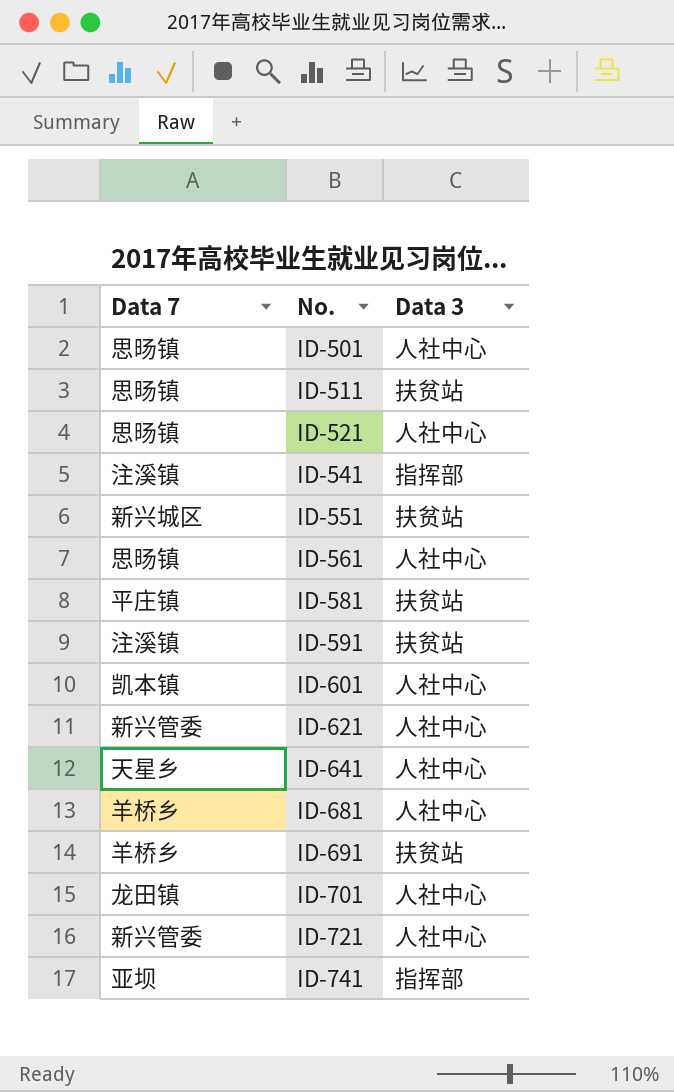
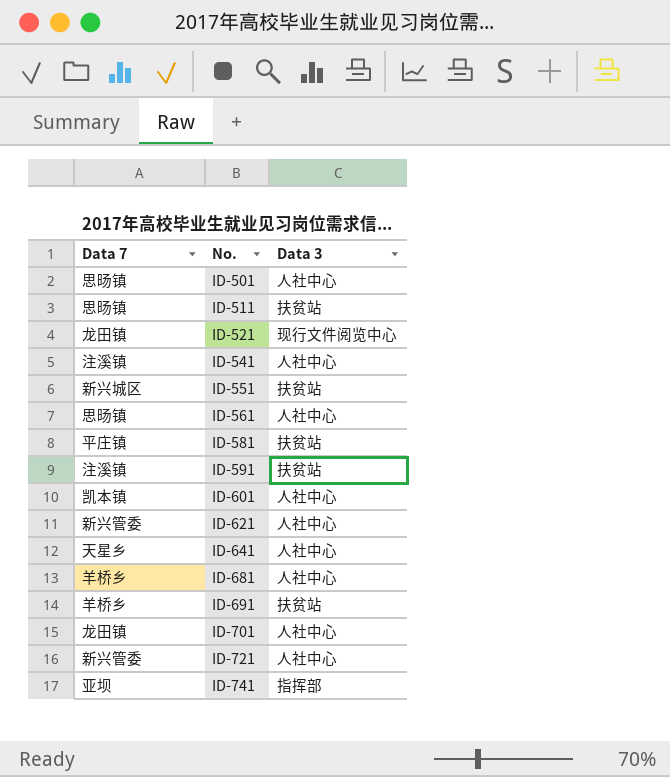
ID-521 | Data 7: 思旸镇 -> 龙田镇
ID-521 | Data 3: 人社中心 -> 现行文件阅览中心
ID-541 | Data 3: 指挥部 -> 人社中心

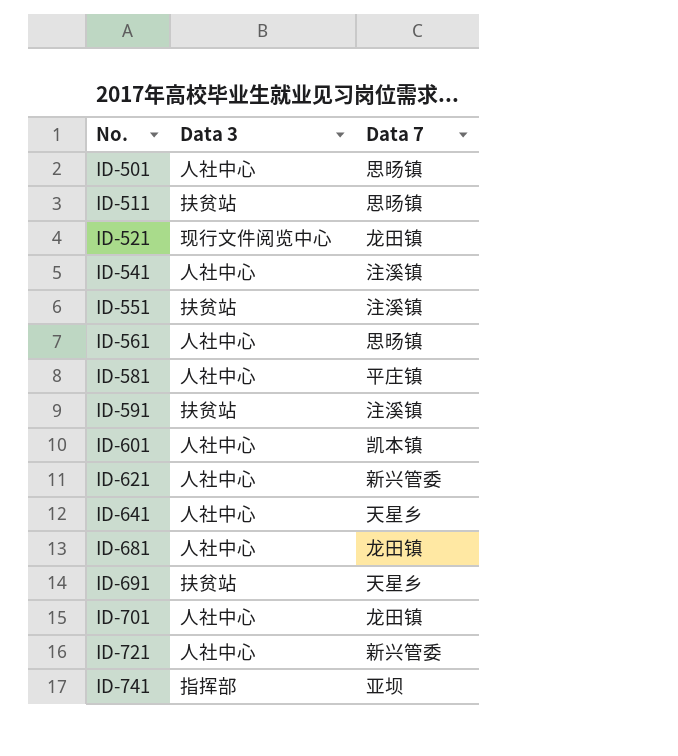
column Data 7 | position: 1 -> 3
ID-551 | Data 7: 新兴城区 -> 注溪镇
ID-581 | Data 3: 扶贫站 -> 人社中心
ID-681 | Data 7: 羊桥乡 -> 龙田镇
ID-691 | Data 7: 羊桥乡 -> 天星乡

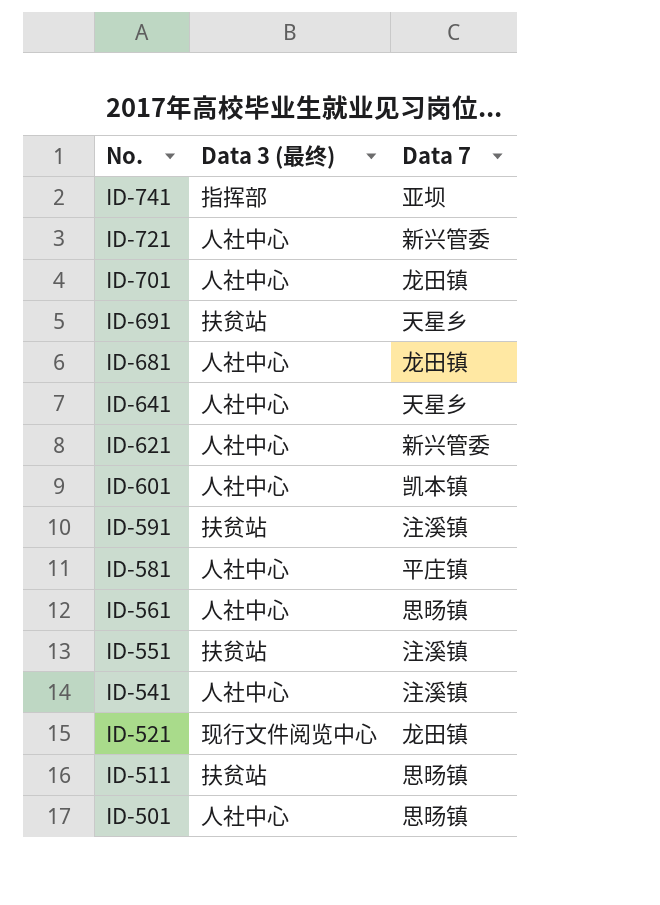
row order: No. ascending -> No. descending
column name: Data 3 -> Data 3 (最终)

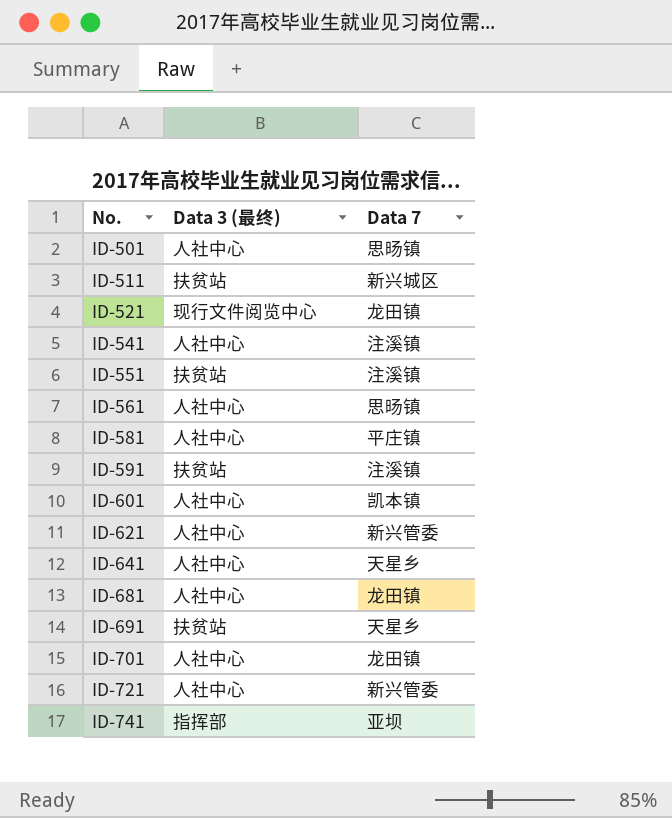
row order: No. descending -> No. ascending
ID-511 | Data 7: 思旸镇 -> 新兴城区

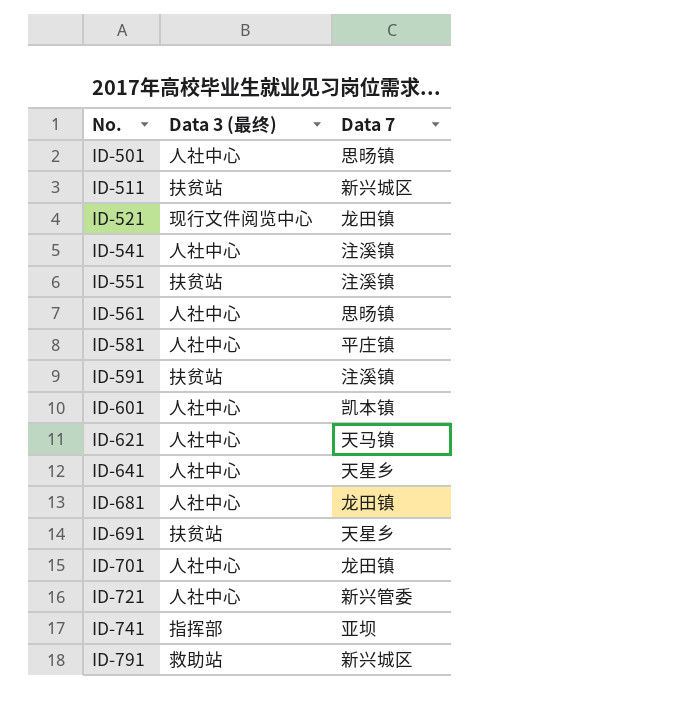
ID-621 | Data 7: 新兴管委 -> 天马镇
row ID-791: none -> 救助站 | 新兴城区

